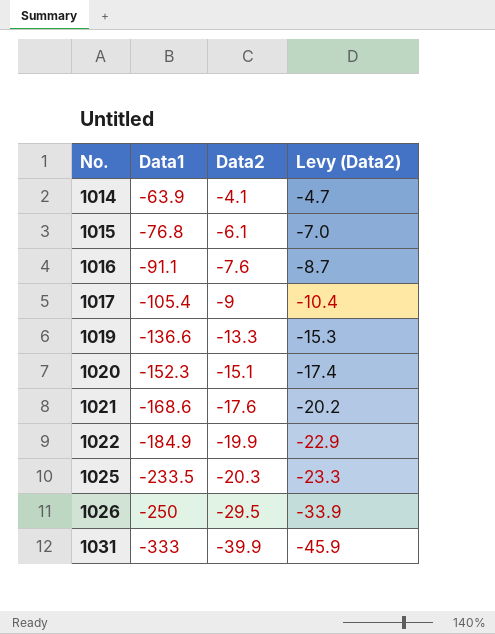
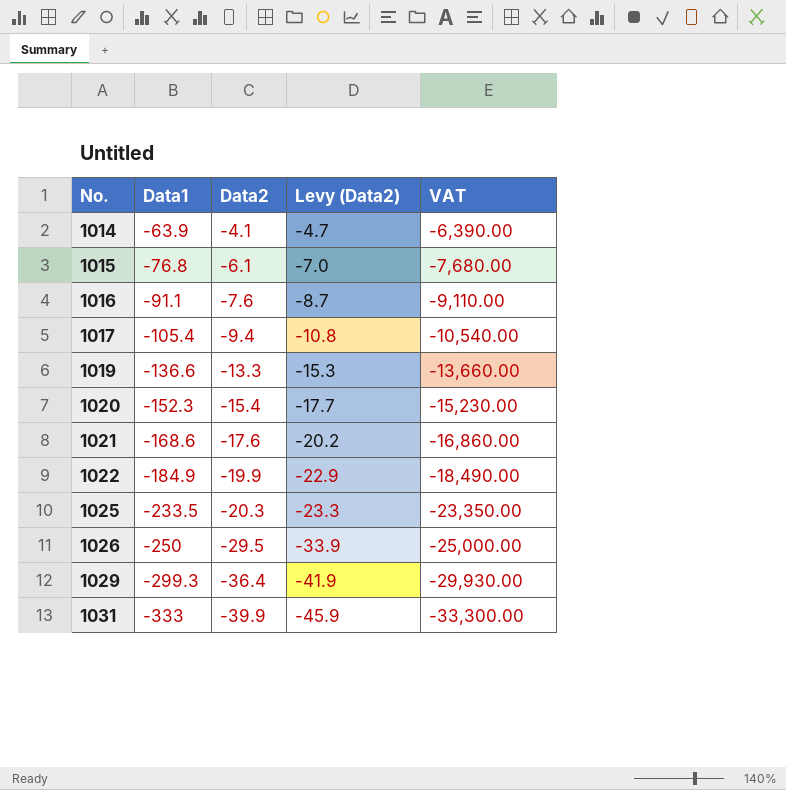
column VAT | formula: none -> [Data1] * 100
1017 | Data2: -9 -> -9.4
1017 | Levy (Data2): -10.4 -> -10.8
1020 | Data2: -15.1 -> -15.4
1020 | Levy (Data2): -17.4 -> -17.7
row 1029: none -> -299.3 | -36.4 | -41.9 | -29,930.00

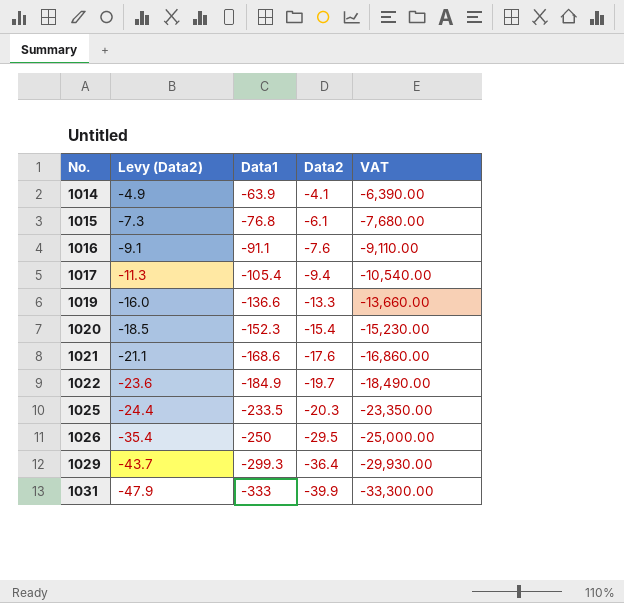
column Levy (Data2) | formula: [Data2] * 1.15 -> [Data2] * 1.2
column Levy (Data2) | position: 4 -> 2
1022 | Data2: -19.9 -> -19.7

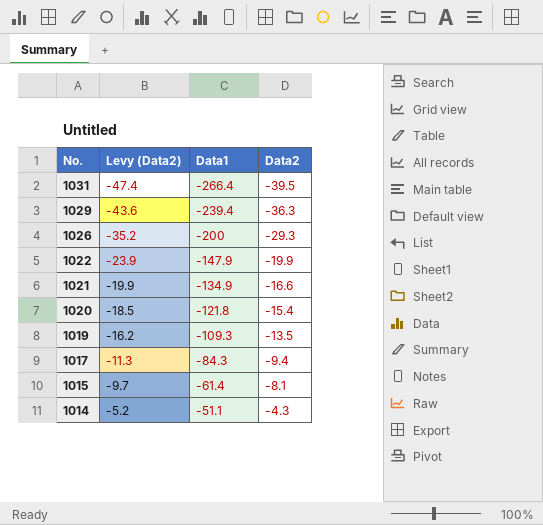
row order: No. ascending -> No. descending
column VAT | formula: [Data1] * 100 -> none
row 1016: -9.1 | -91.1 | -7.6 | -9,110.00 -> none
row 1025: -24.4 | -233.5 | -20.3 | -23,350.00 -> none
1031 | Levy (Data2): -47.9 -> -47.4
1031 | Data1: -333 -> -266.4
1031 | Data2: -39.9 -> -39.5
1029 | Levy (Data2): -43.7 -> -43.6
1029 | Data1: -299.3 -> -239.4
1029 | Data2: -36.4 -> -36.3
1026 | Levy (Data2): -35.4 -> -35.2
1026 | Data1: -250 -> -200
1026 | Data2: -29.5 -> -29.3
1022 | Levy (Data2): -23.6 -> -23.9
1022 | Data1: -184.9 -> -147.9
1022 | Data2: -19.7 -> -19.9
1021 | Levy (Data2): -21.1 -> -19.9
1021 | Data1: -168.6 -> -134.9
1021 | Data2: -17.6 -> -16.6
1020 | Data1: -152.3 -> -121.8
1019 | Levy (Data2): -16.0 -> -16.2
1019 | Data1: -136.6 -> -109.3
1019 | Data2: -13.3 -> -13.5
1017 | Data1: -105.4 -> -84.3
1015 | Levy (Data2): -7.3 -> -9.7
1015 | Data1: -76.8 -> -61.4
1015 | Data2: -6.1 -> -8.1
1014 | Levy (Data2): -4.9 -> -5.2
1014 | Data1: -63.9 -> -51.1
1014 | Data2: -4.1 -> -4.3

